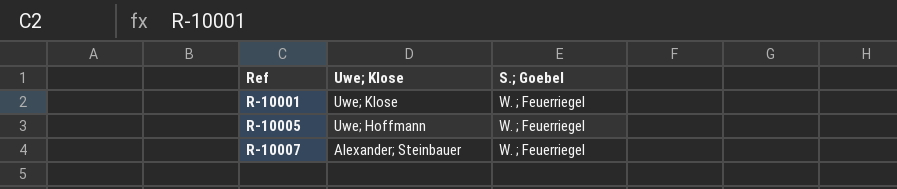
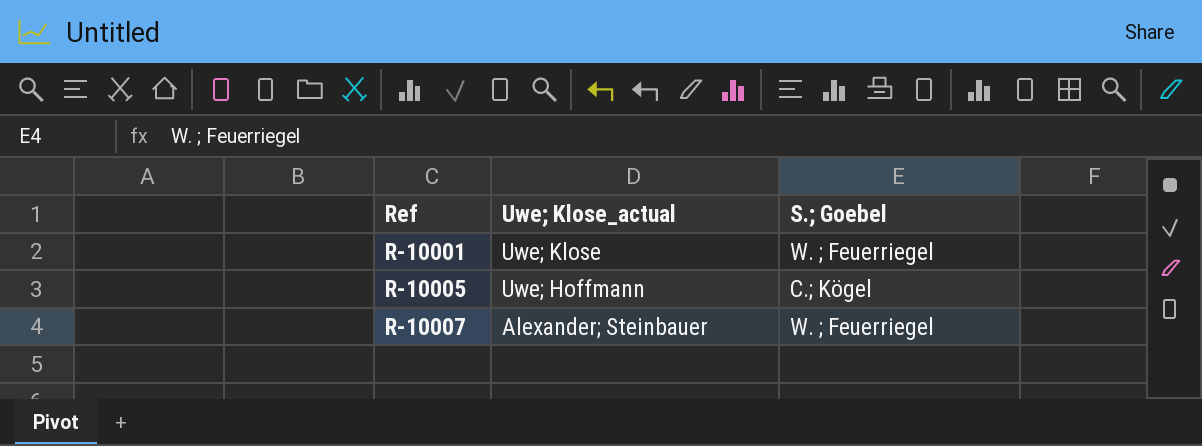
column name: Uwe; Klose -> Uwe; Klose_actual
R-10005 | S.; Goebel: W. ; Feuerriegel -> C.; Kögel

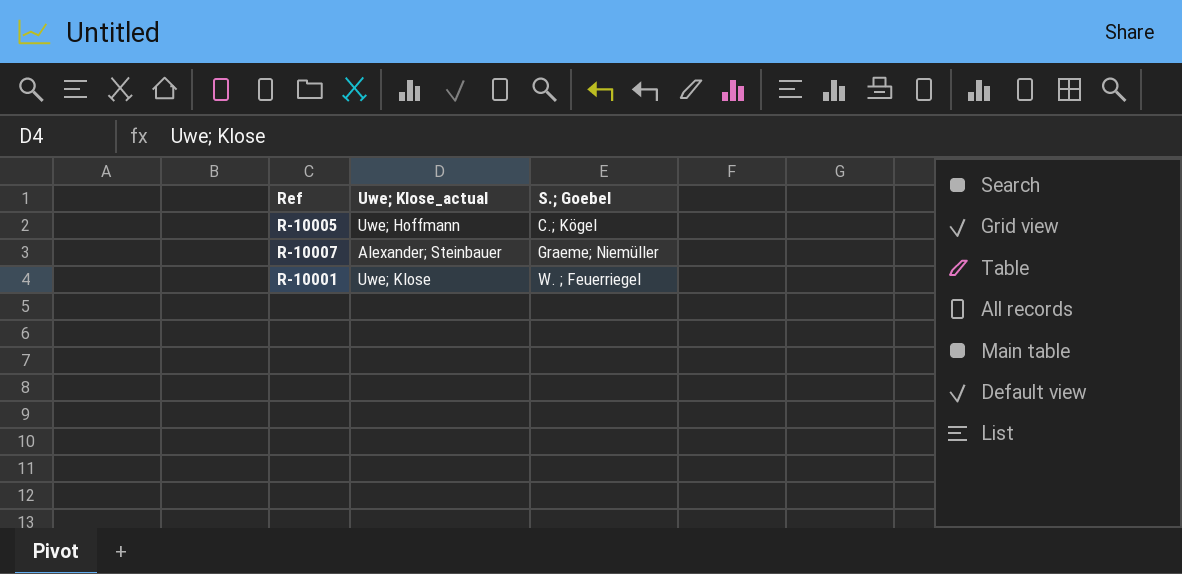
row order: Ref ascending -> S.; Goebel ascending
R-10007 | S.; Goebel: W. ; Feuerriegel -> Graeme; Niemüller

